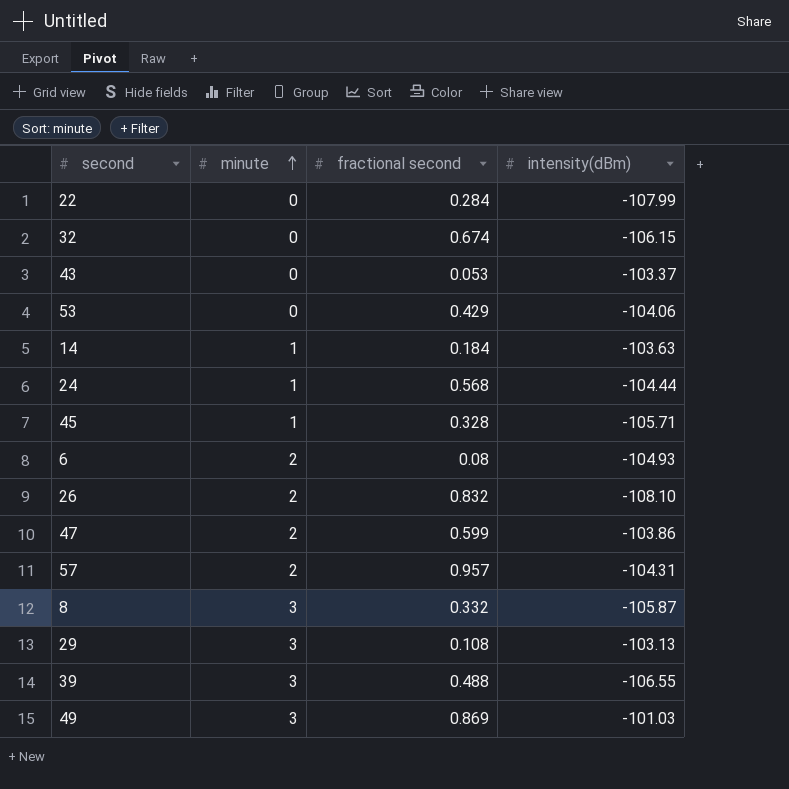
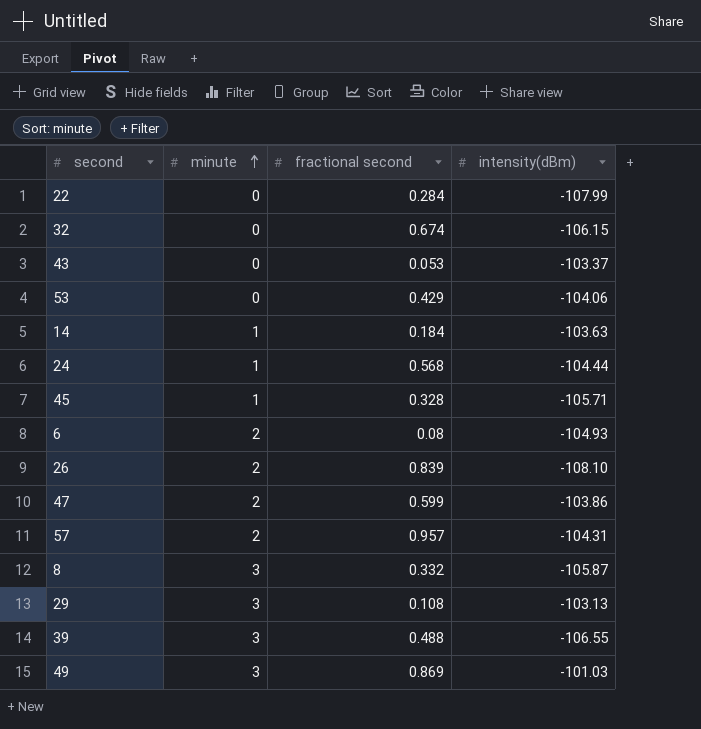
26 | fractional second: 0.832 -> 0.839

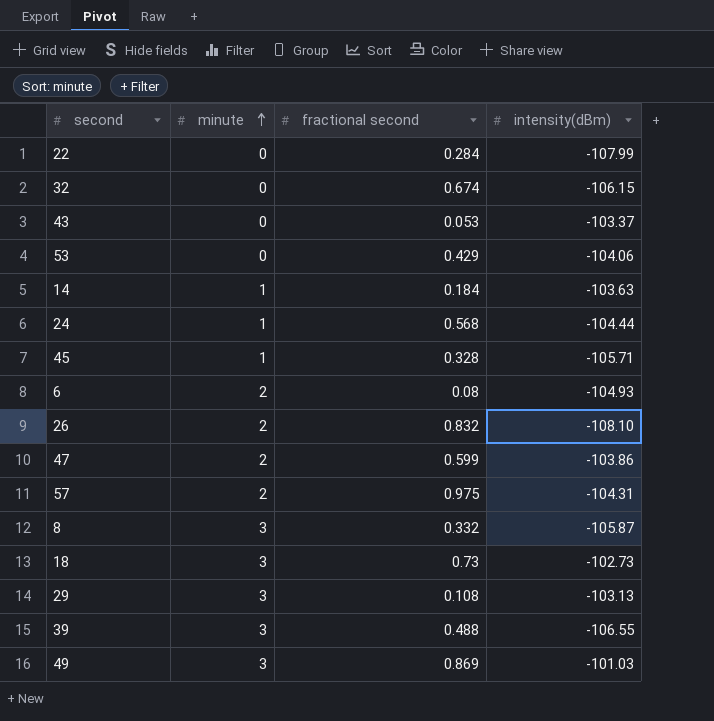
26 | fractional second: 0.839 -> 0.832
57 | fractional second: 0.957 -> 0.975
row 18: none -> 3 | 0.73 | -102.73

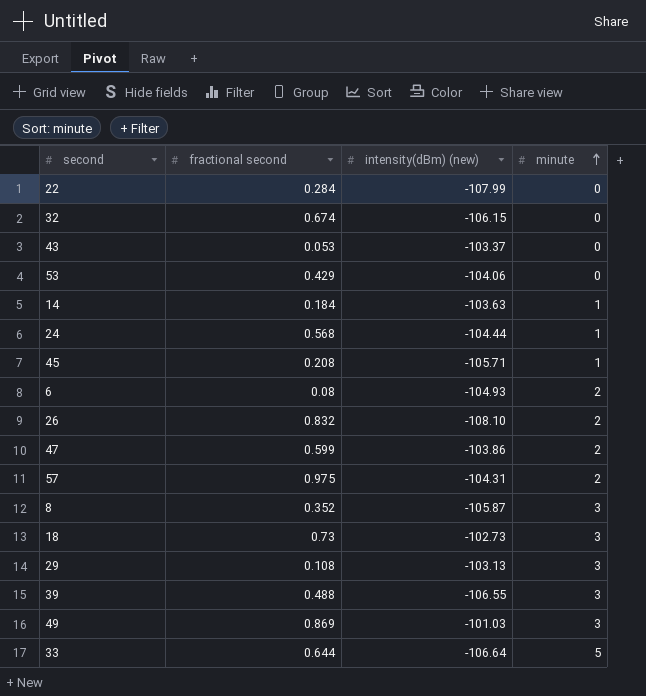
column name: intensity(dBm) -> intensity(dBm) (new)
column minute | position: 2 -> 4
45 | fractional second: 0.328 -> 0.208
8 | fractional second: 0.332 -> 0.352
row 33: none -> 0.644 | -106.64 | 5

